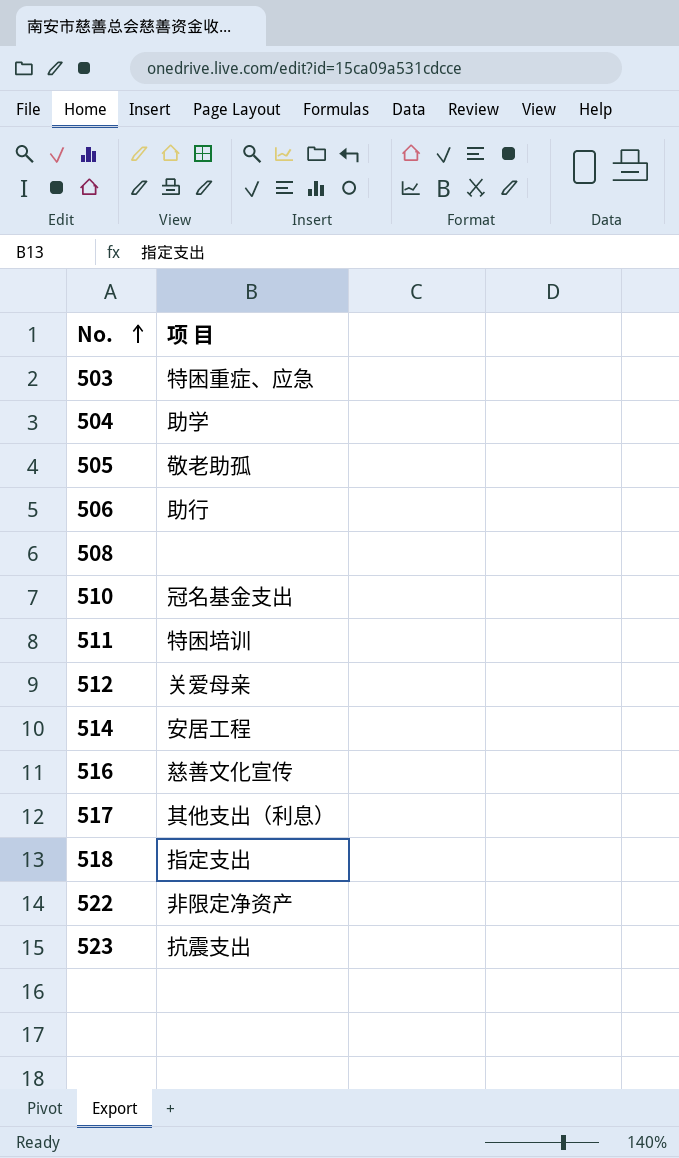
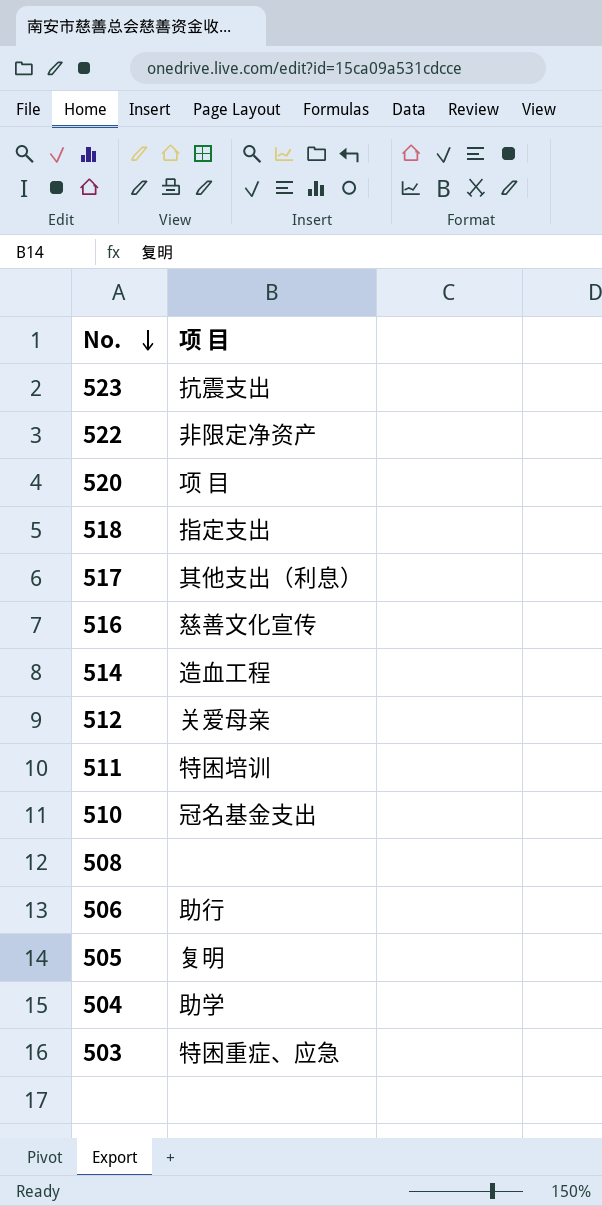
row order: No. ascending -> No. descending
row 520: none -> 项 目
514 | 项 目: 安居工程 -> 造血工程
505 | 项 目: 敬老助孤 -> 复明

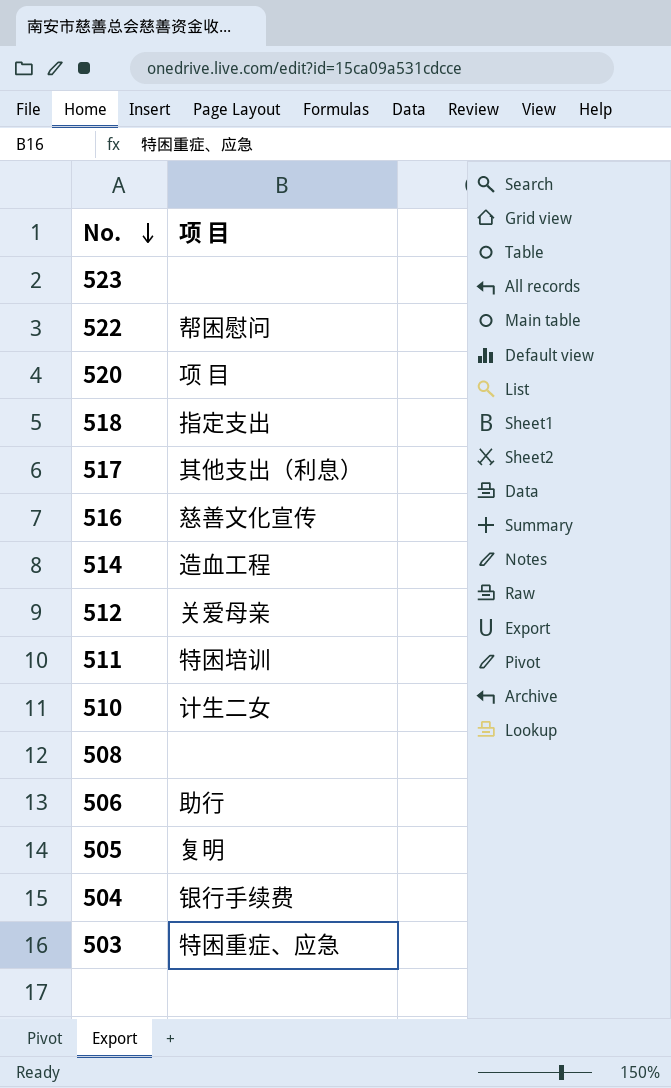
523 | 项 目: 抗震支出 -> none
522 | 项 目: 非限定净资产 -> 帮困慰问
510 | 项 目: 冠名基金支出 -> 计生二女
504 | 项 目: 助学 -> 银行手续费

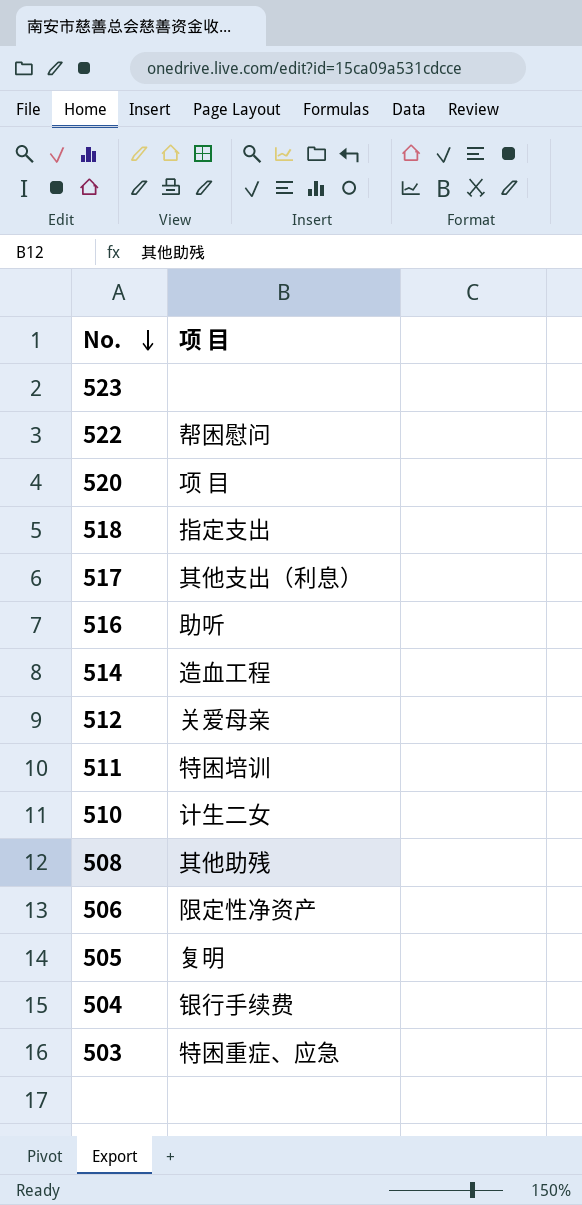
516 | 项 目: 慈善文化宣传 -> 助听
508 | 项 目: none -> 其他助残
506 | 项 目: 助行 -> 限定性净资产

